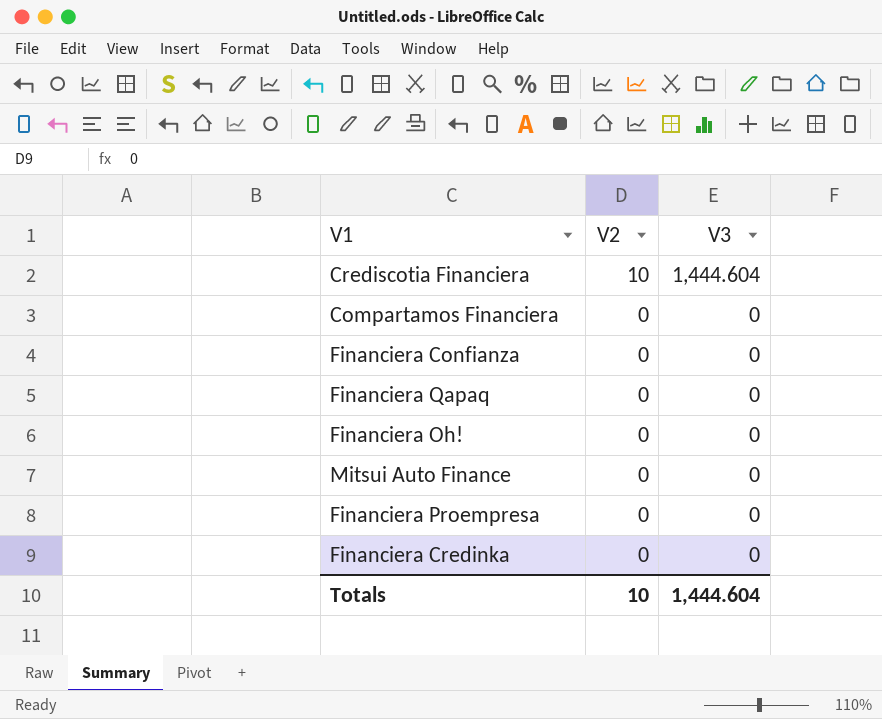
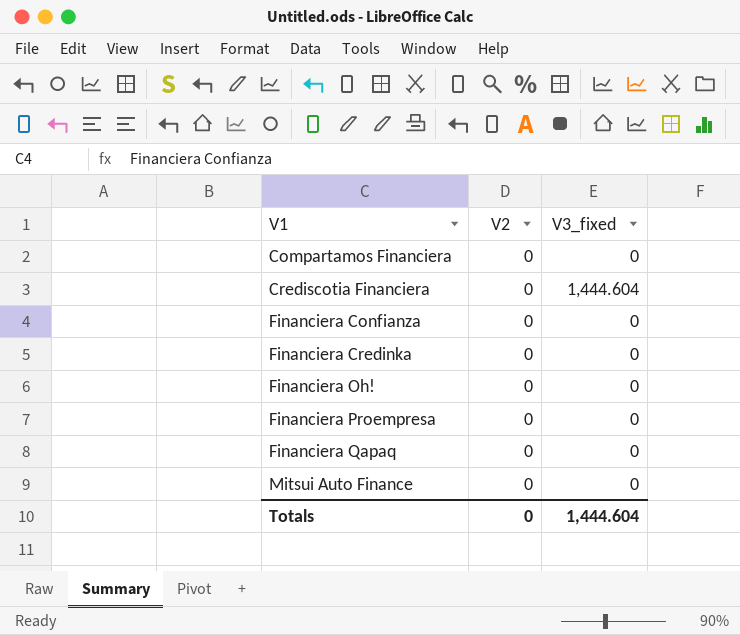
row order: V2 descending -> V1 ascending
column name: V3 -> V3_fixed
Crediscotia Financiera | V2: 10 -> 0
Totals | V2: 10 -> 0

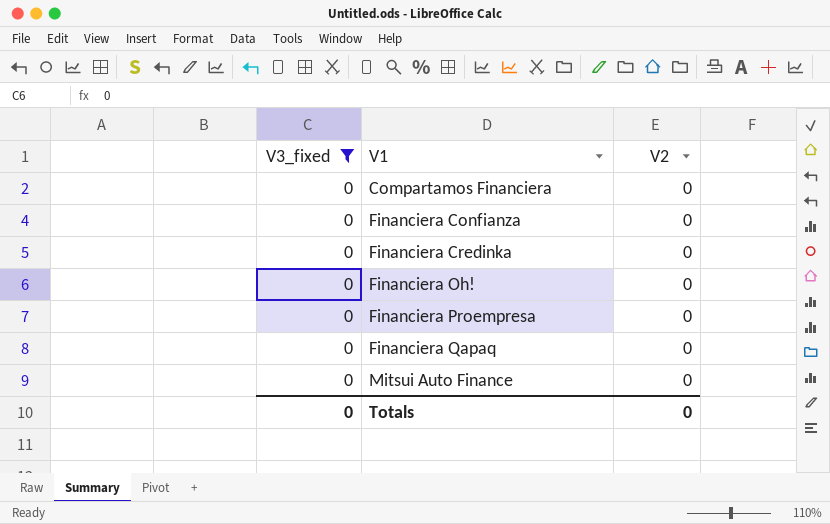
filter: none -> V3_fixed = 0
column V3_fixed | position: 3 -> 1
Totals | V3_fixed: 1,444.604 -> 0

